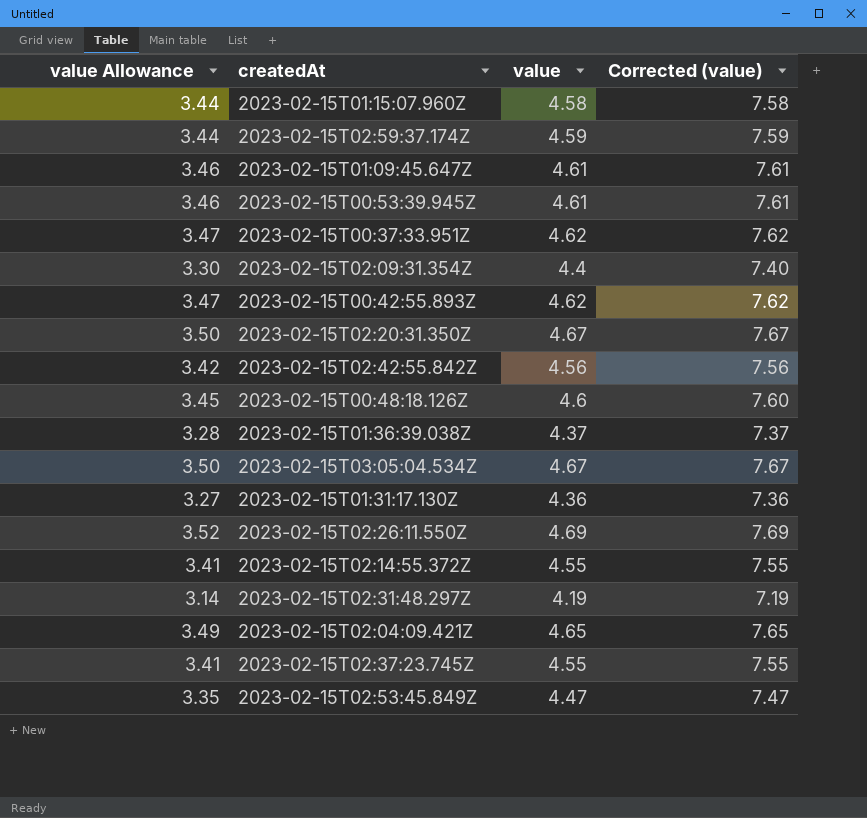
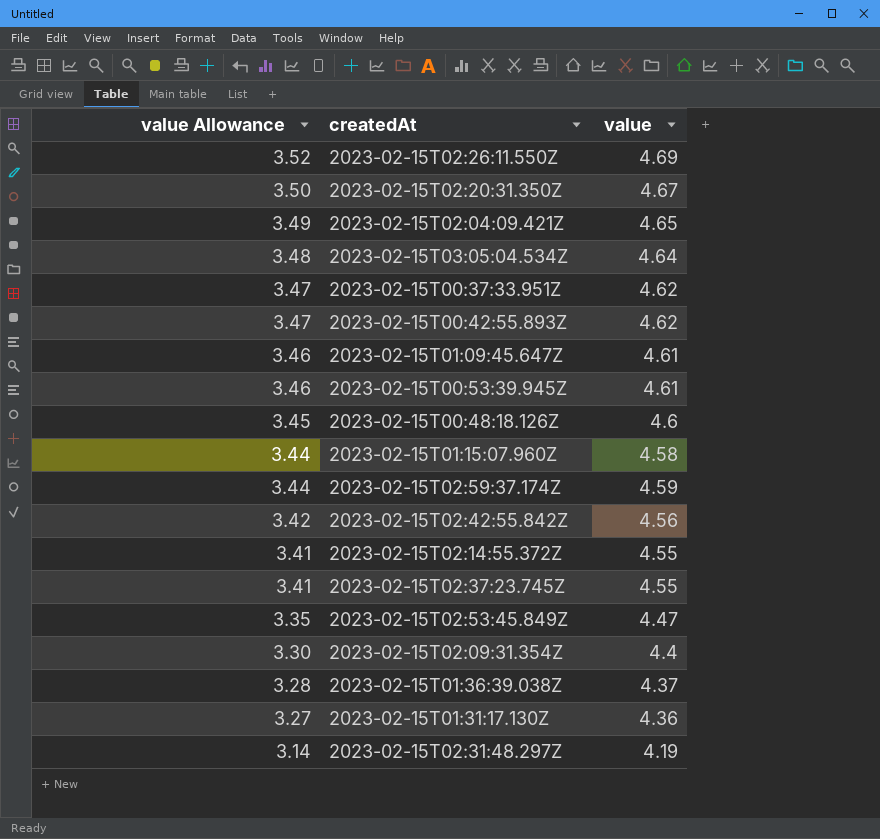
row order: none -> value Allowance descending
column Corrected (value) | formula: [value] + 3 -> none
2023-02-15T03:05:04.534Z | value Allowance: 3.50 -> 3.48
2023-02-15T03:05:04.534Z | value: 4.67 -> 4.64

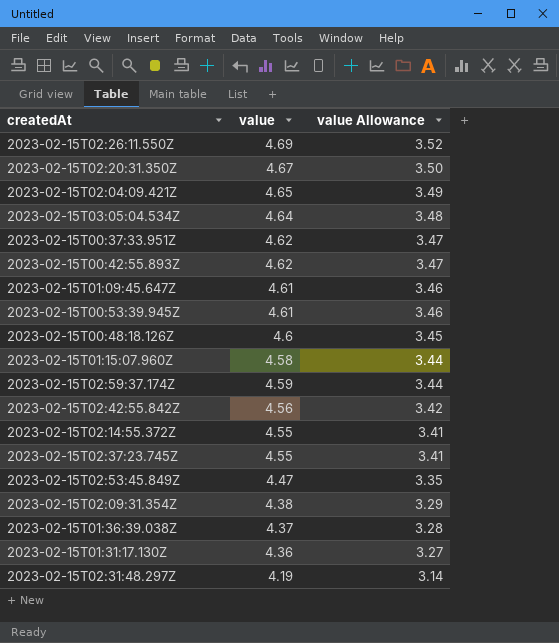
column value Allowance | position: 1 -> 3
2023-02-15T02:09:31.354Z | value: 4.4 -> 4.38
2023-02-15T02:09:31.354Z | value Allowance: 3.30 -> 3.29

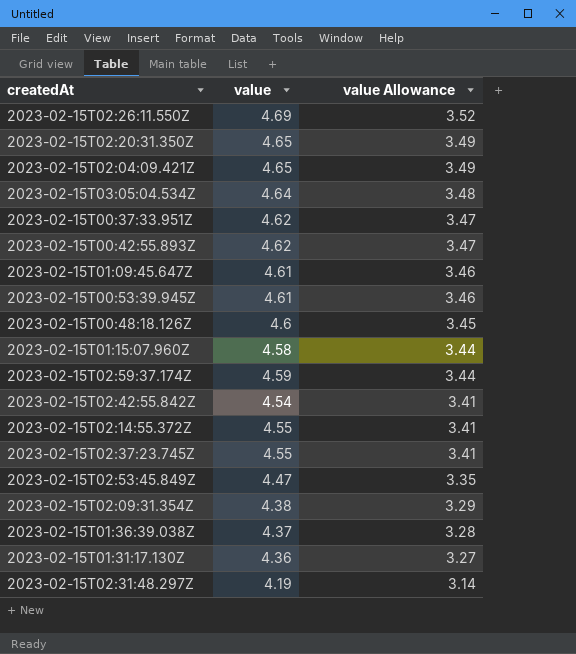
2023-02-15T02:20:31.350Z | value: 4.67 -> 4.65
2023-02-15T02:20:31.350Z | value Allowance: 3.50 -> 3.49
2023-02-15T02:42:55.842Z | value: 4.56 -> 4.54
2023-02-15T02:42:55.842Z | value Allowance: 3.42 -> 3.41

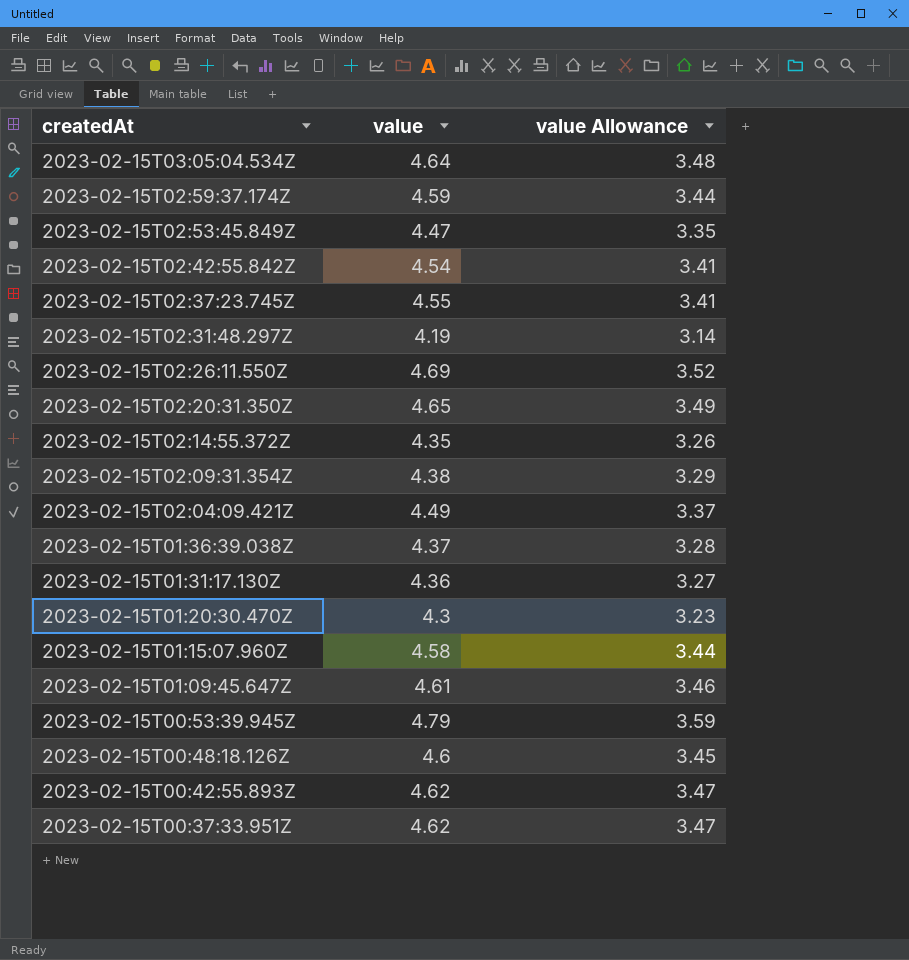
row order: value Allowance descending -> createdAt descending
2023-02-15T02:14:55.372Z | value: 4.55 -> 4.35
2023-02-15T02:14:55.372Z | value Allowance: 3.41 -> 3.26
2023-02-15T02:04:09.421Z | value: 4.65 -> 4.49
2023-02-15T02:04:09.421Z | value Allowance: 3.49 -> 3.37
row 2023-02-15T01:20:30.470Z: none -> 4.3 | 3.23
2023-02-15T00:53:39.945Z | value: 4.61 -> 4.79
2023-02-15T00:53:39.945Z | value Allowance: 3.46 -> 3.59

